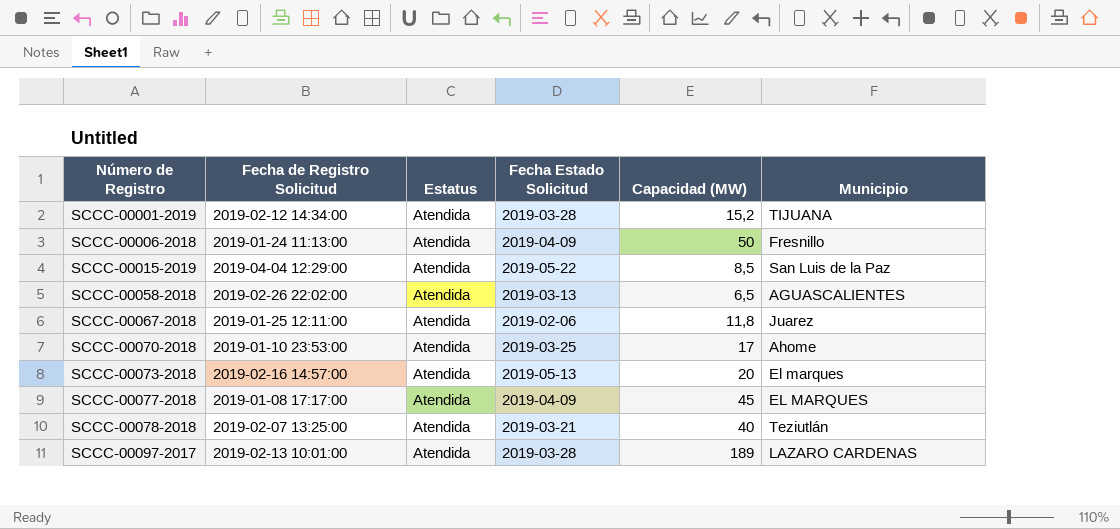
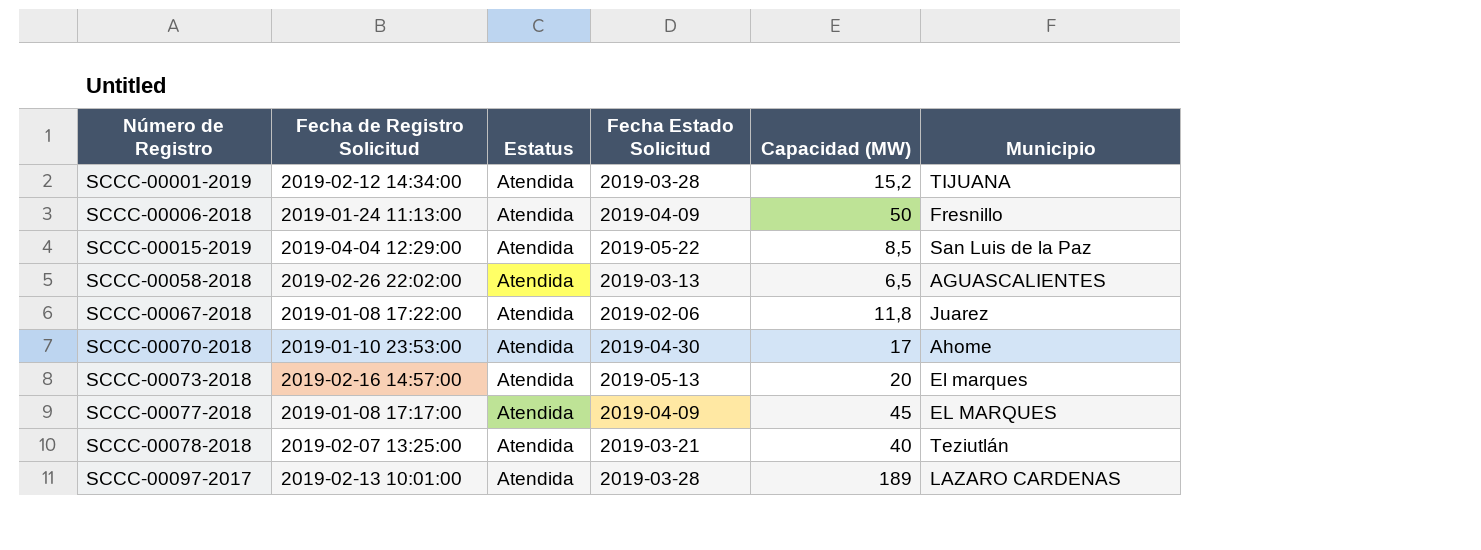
SCCC-00067-2018 | Fecha de Registro Solicitud: 2019-01-25 12:11:00 -> 2019-01-08 17:22:00
SCCC-00070-2018 | Fecha Estado Solicitud: 2019-03-25 -> 2019-04-30

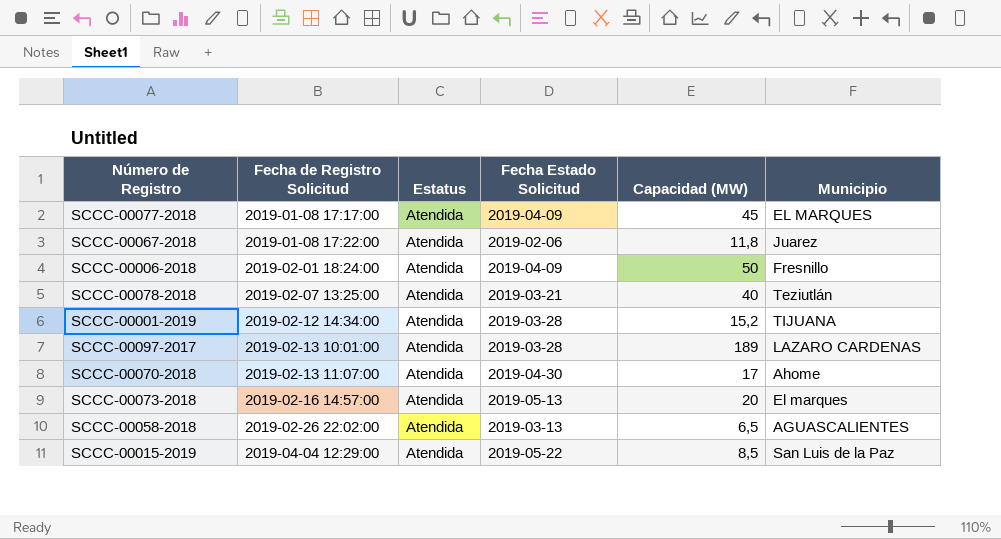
row order: Número de Registro ascending -> Fecha de Registro Solicitud ascending
SCCC-00006-2018 | Fecha de Registro Solicitud: 2019-01-24 11:13:00 -> 2019-02-01 18:24:00
SCCC-00070-2018 | Fecha de Registro Solicitud: 2019-01-10 23:53:00 -> 2019-02-13 11:07:00

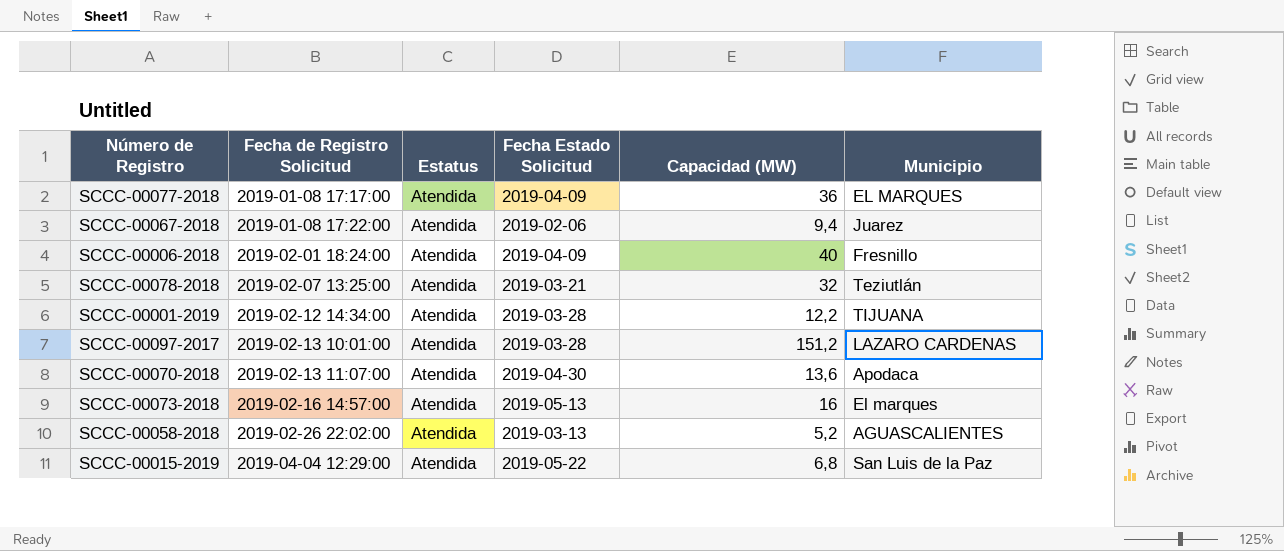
SCCC-00077-2018 | Capacidad (MW): 45 -> 36
SCCC-00067-2018 | Capacidad (MW): 11,8 -> 9,4
SCCC-00006-2018 | Capacidad (MW): 50 -> 40
SCCC-00078-2018 | Capacidad (MW): 40 -> 32
SCCC-00001-2019 | Capacidad (MW): 15,2 -> 12,2
SCCC-00097-2017 | Capacidad (MW): 189 -> 151,2
SCCC-00070-2018 | Capacidad (MW): 17 -> 13,6
SCCC-00070-2018 | Municipio: Ahome -> Apodaca
SCCC-00073-2018 | Capacidad (MW): 20 -> 16
SCCC-00058-2018 | Capacidad (MW): 6,5 -> 5,2
SCCC-00015-2019 | Capacidad (MW): 8,5 -> 6,8

